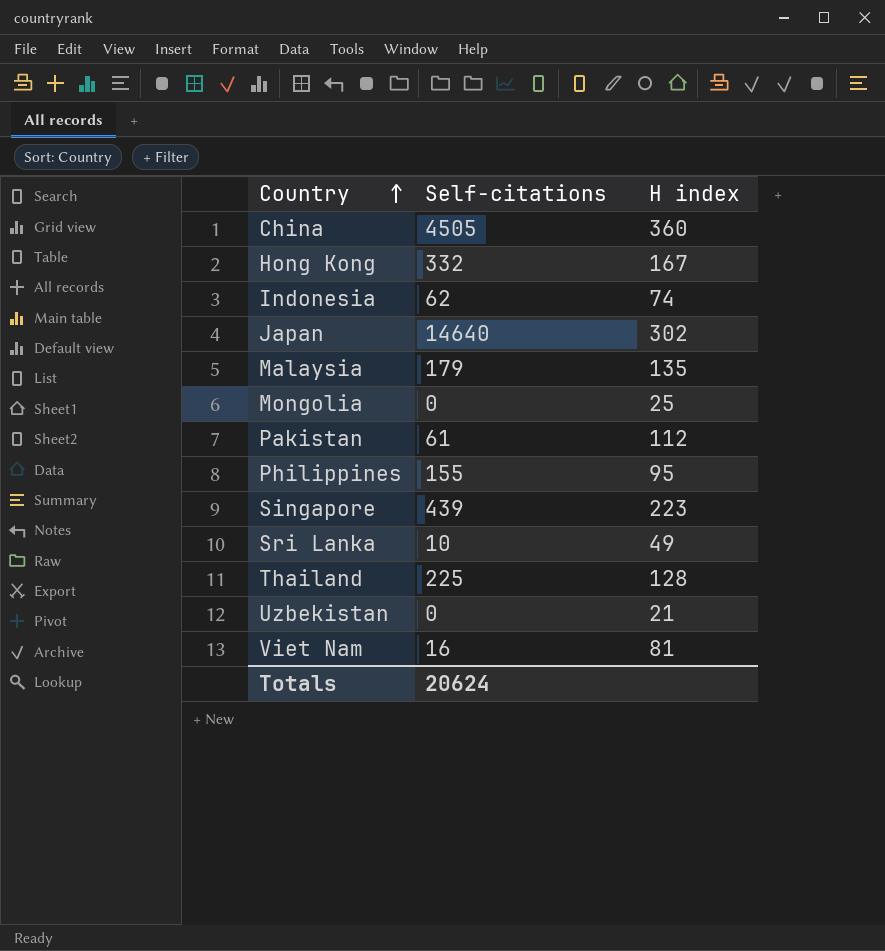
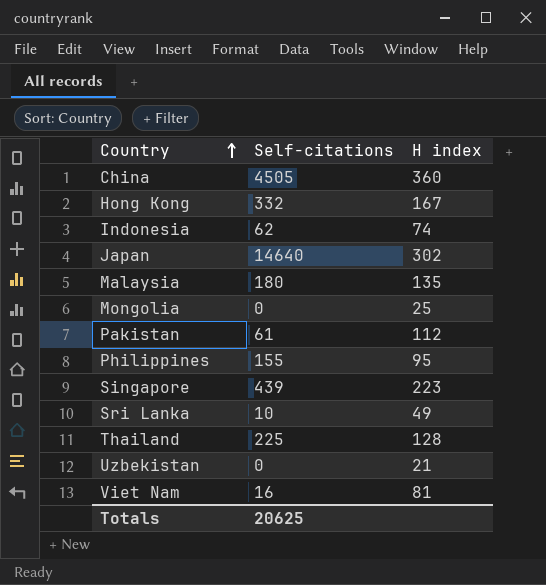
Malaysia | Self-citations: 179 -> 180
Totals | Self-citations: 20624 -> 20625

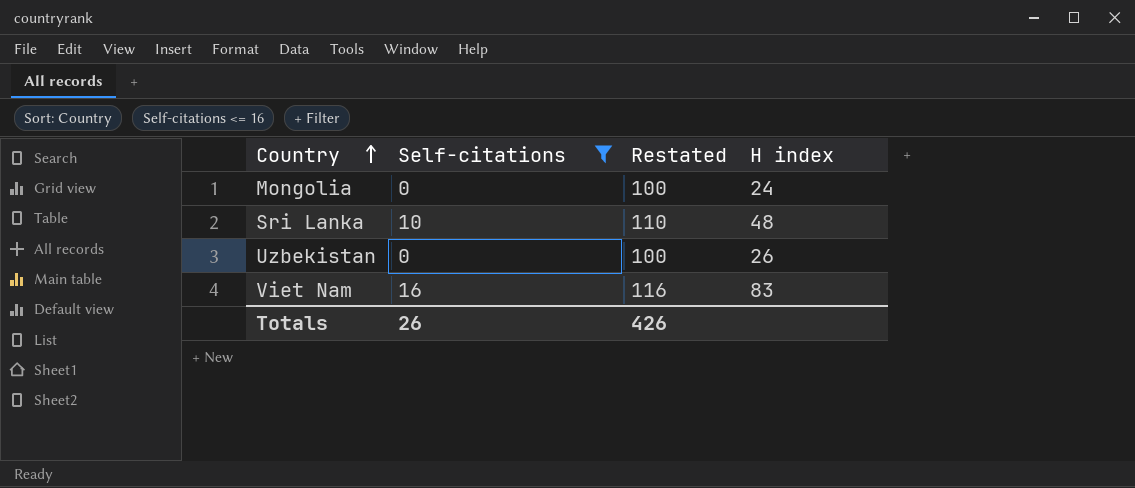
filter: none -> Self-citations <= 16
column Restated | formula: none -> [Self-citations] + 100
Mongolia | H index: 25 -> 24
Sri Lanka | H index: 49 -> 48
Uzbekistan | H index: 21 -> 26
Viet Nam | H index: 81 -> 83
Totals | Self-citations: 20625 -> 26

